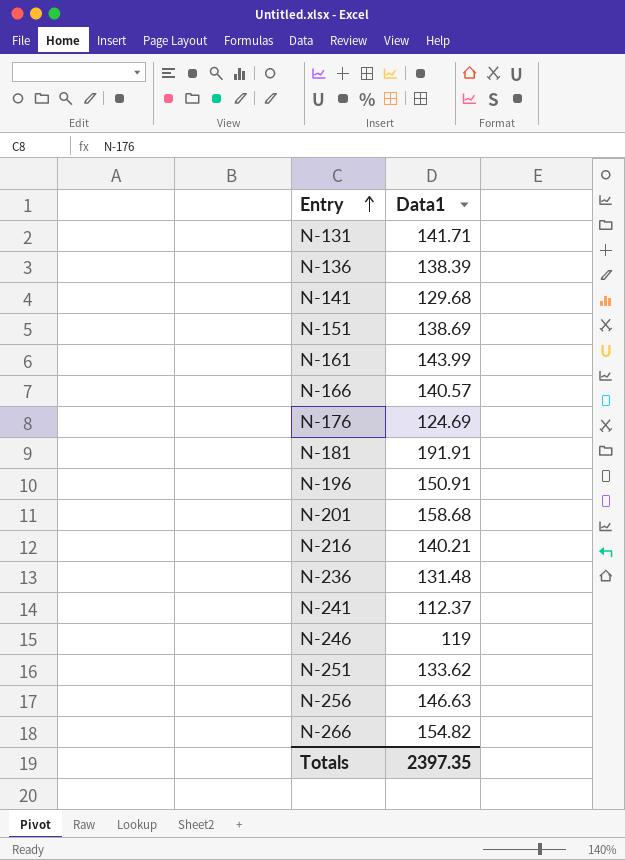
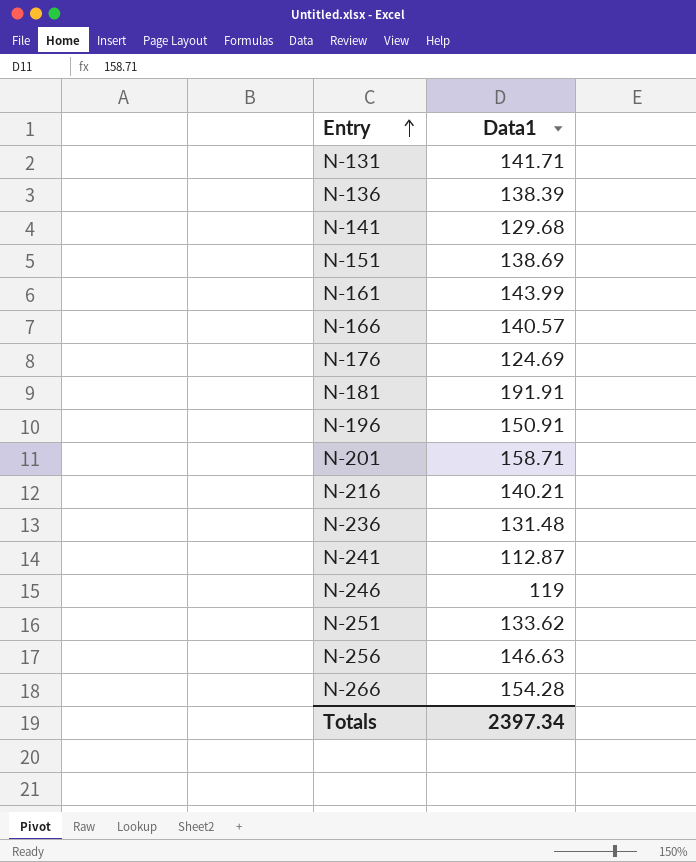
N-201 | Data1: 158.68 -> 158.71
N-241 | Data1: 112.37 -> 112.87
N-266 | Data1: 154.82 -> 154.28
Totals | Data1: 2397.35 -> 2397.34

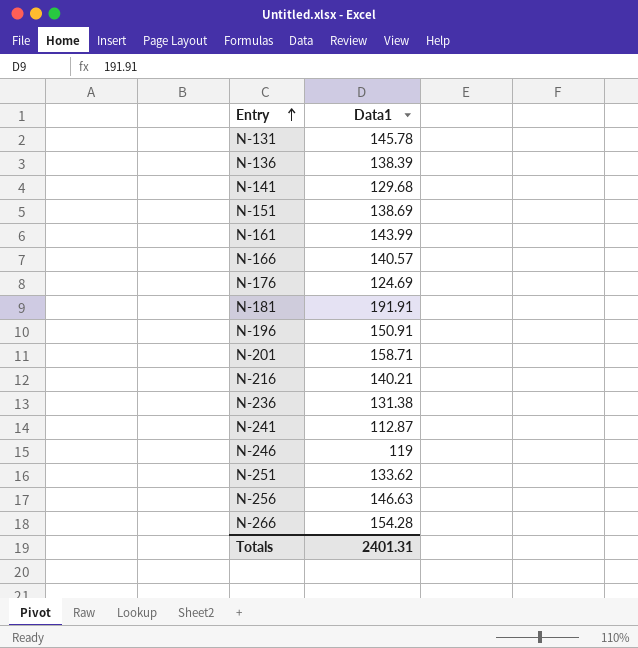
N-131 | Data1: 141.71 -> 145.78
N-236 | Data1: 131.48 -> 131.38
Totals | Data1: 2397.34 -> 2401.31

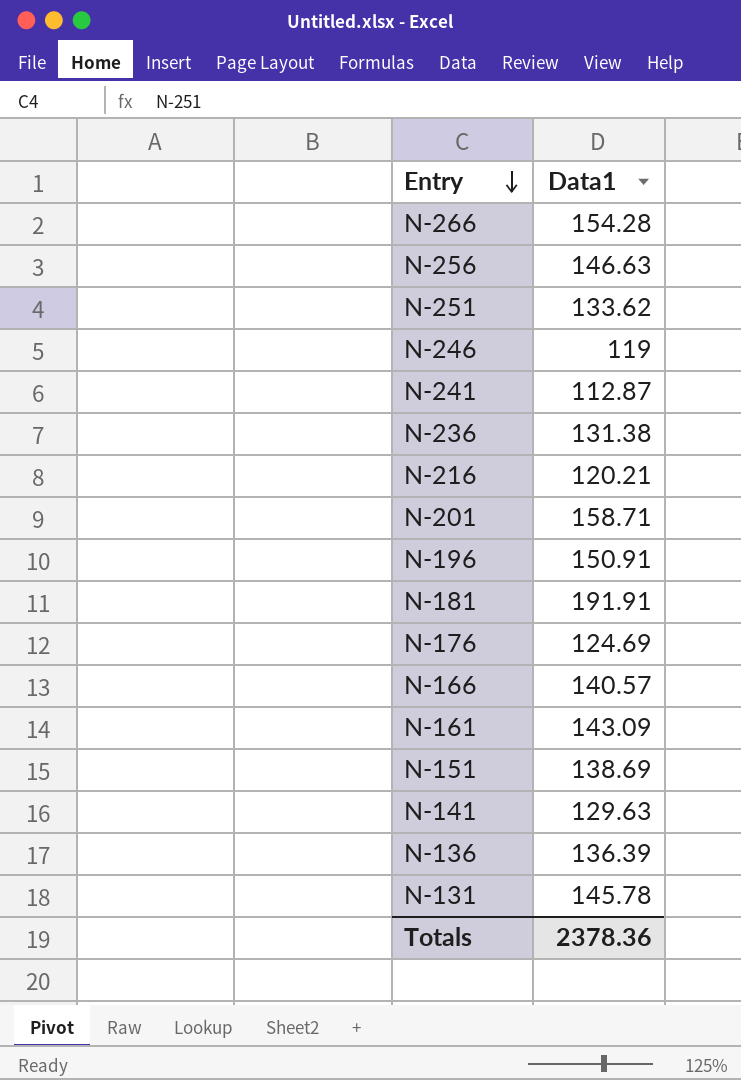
row order: Entry ascending -> Entry descending
N-216 | Data1: 140.21 -> 120.21
N-161 | Data1: 143.99 -> 143.09
N-141 | Data1: 129.68 -> 129.63
N-136 | Data1: 138.39 -> 136.39
Totals | Data1: 2401.31 -> 2378.36

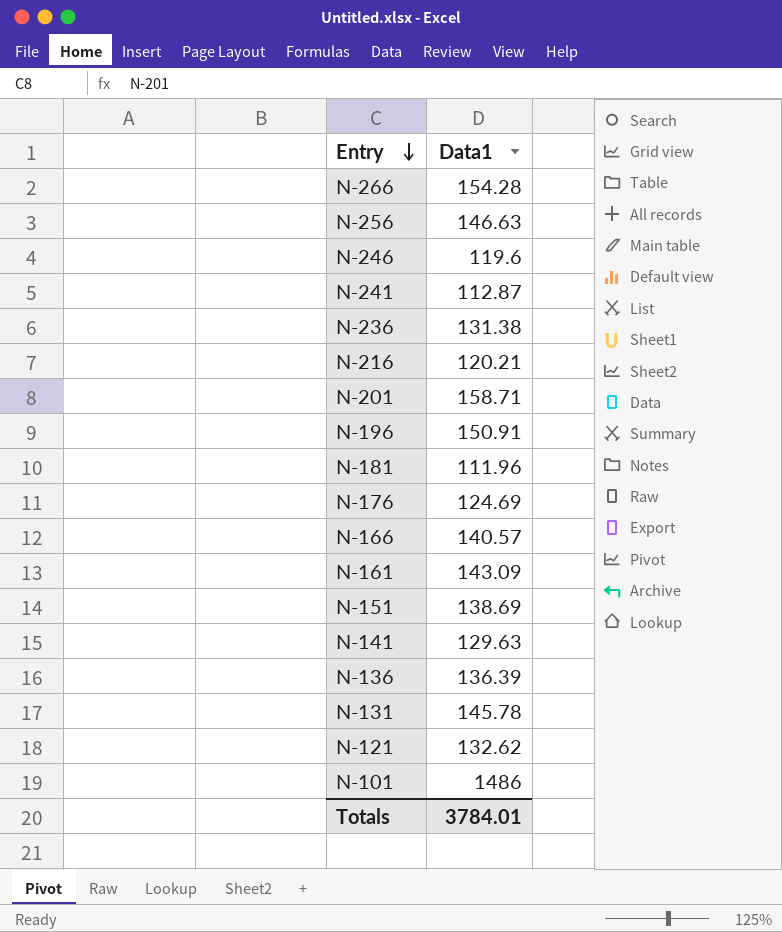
row N-251: 133.62 -> none
N-246 | Data1: 119 -> 119.6
N-181 | Data1: 191.91 -> 111.96
row N-121: none -> 132.62
row N-101: none -> 1486
Totals | Data1: 2378.36 -> 3784.01

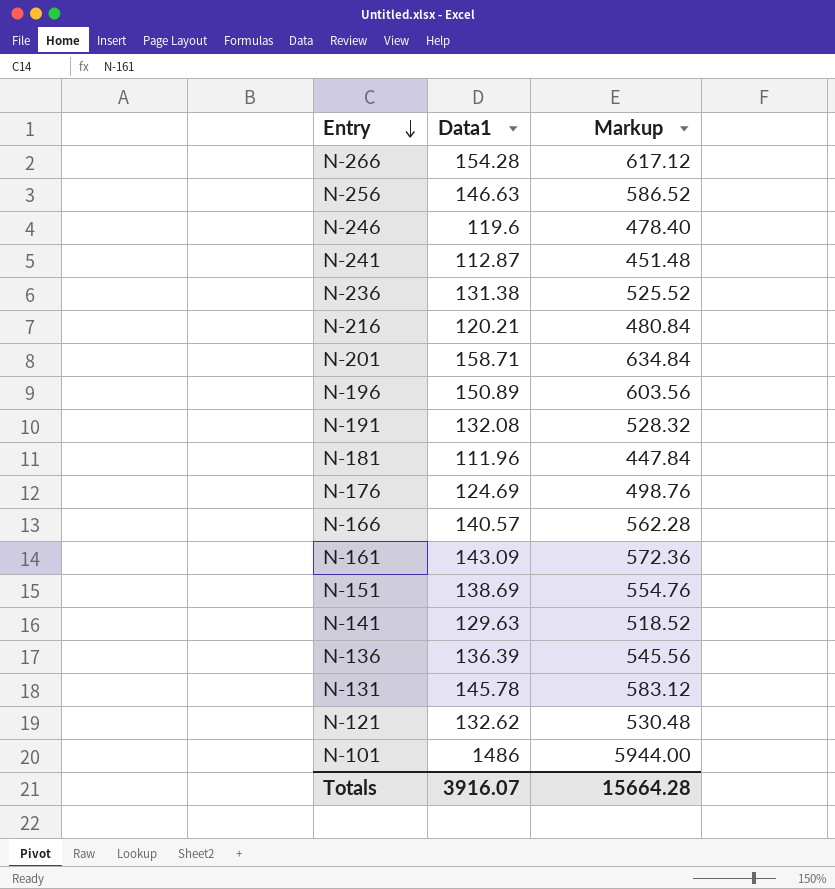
column Markup | formula: none -> [Data1] * 4
N-196 | Data1: 150.91 -> 150.89
row N-191: none -> 132.08 | 528.32
Totals | Data1: 3784.01 -> 3916.07

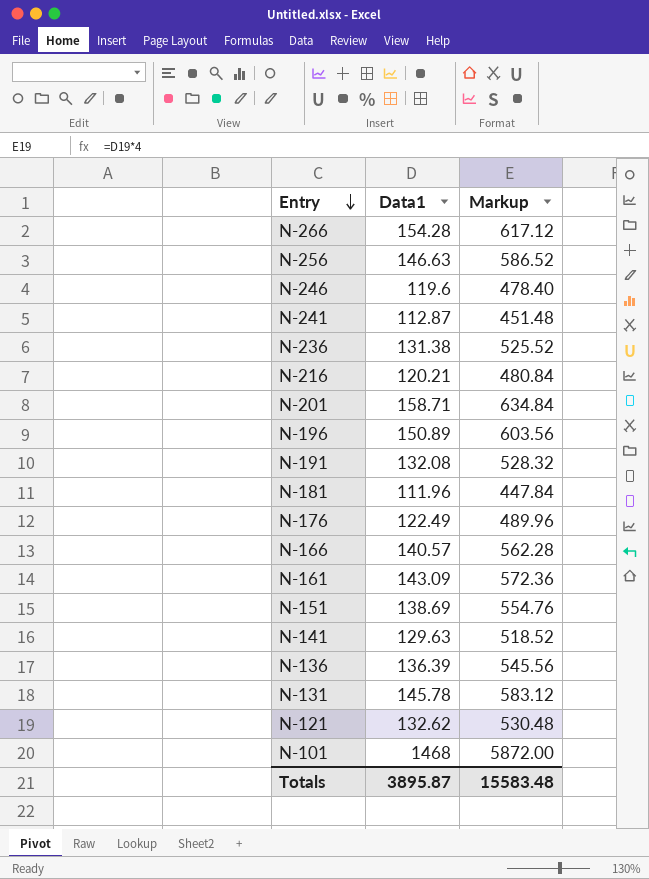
N-176 | Data1: 124.69 -> 122.49
N-176 | Markup: 498.76 -> 489.96
N-101 | Data1: 1486 -> 1468
N-101 | Markup: 5944.00 -> 5872.00
Totals | Data1: 3916.07 -> 3895.87
Totals | Markup: 15664.28 -> 15583.48

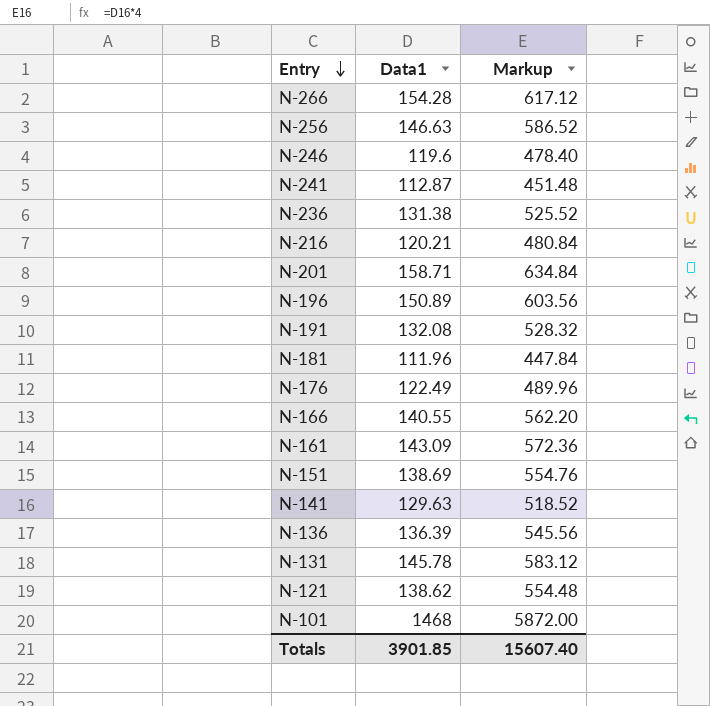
N-166 | Data1: 140.57 -> 140.55
N-166 | Markup: 562.28 -> 562.20
N-121 | Data1: 132.62 -> 138.62
N-121 | Markup: 530.48 -> 554.48
Totals | Data1: 3895.87 -> 3901.85
Totals | Markup: 15583.48 -> 15607.40

